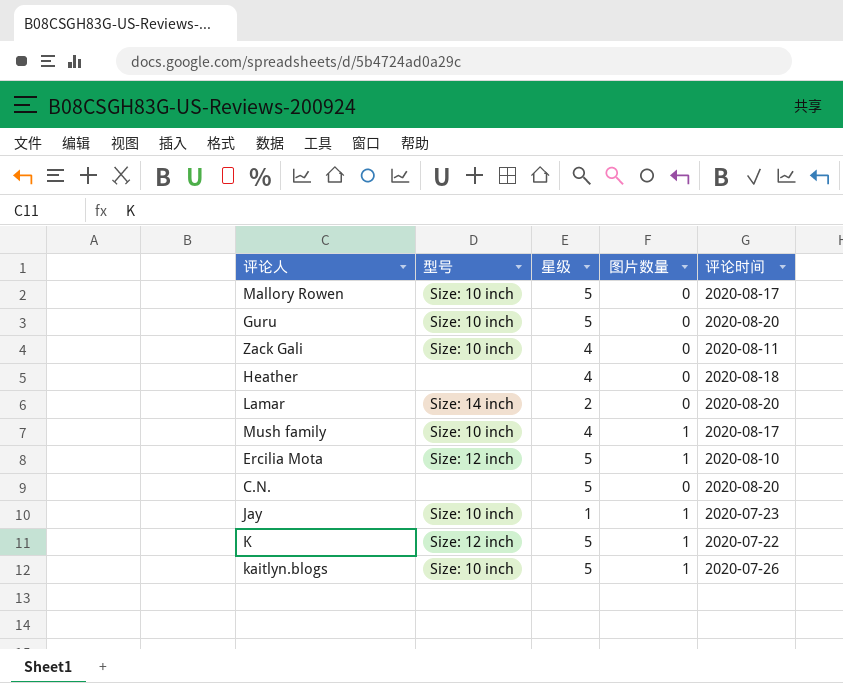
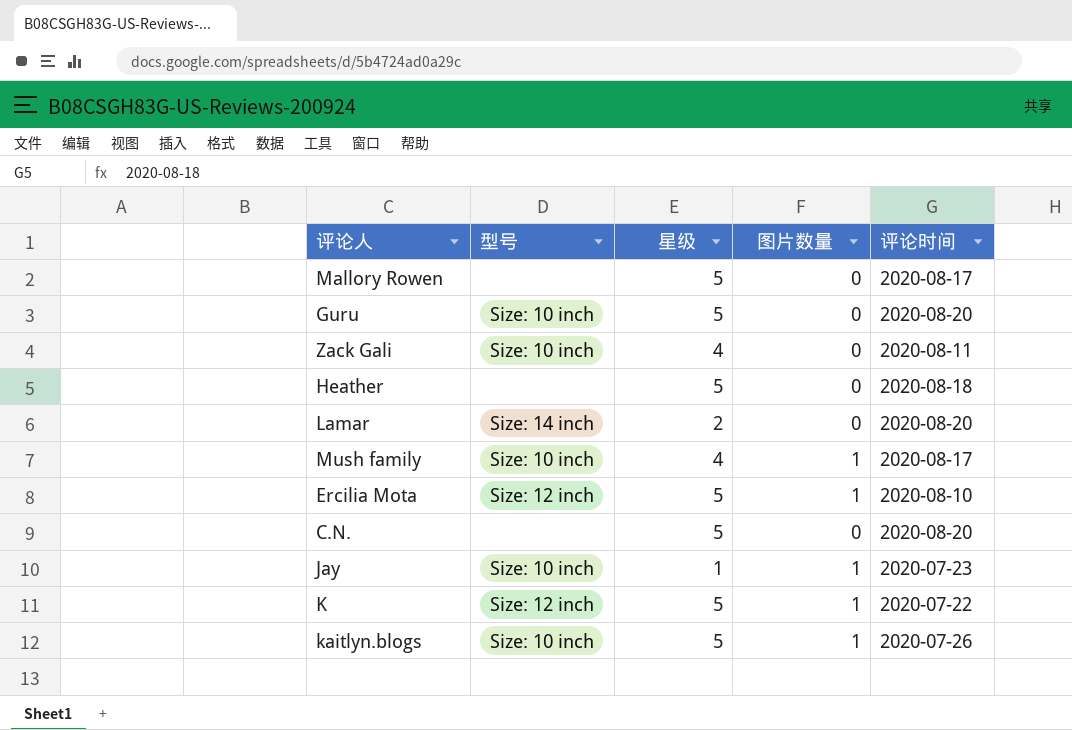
Mallory Rowen | 型号: Size: 10 inch -> none
Heather | 星级: 4 -> 5

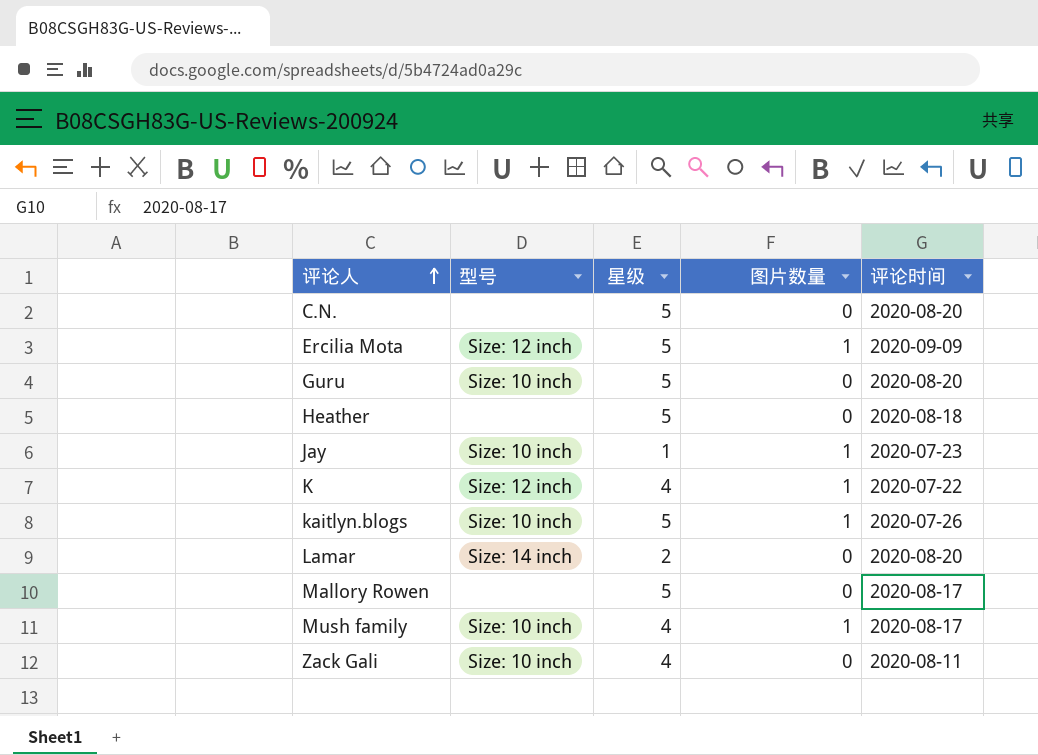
row order: none -> 评论人 ascending
Ercilia Mota | 评论时间: 2020-08-10 -> 2020-09-09
K | 星级: 5 -> 4

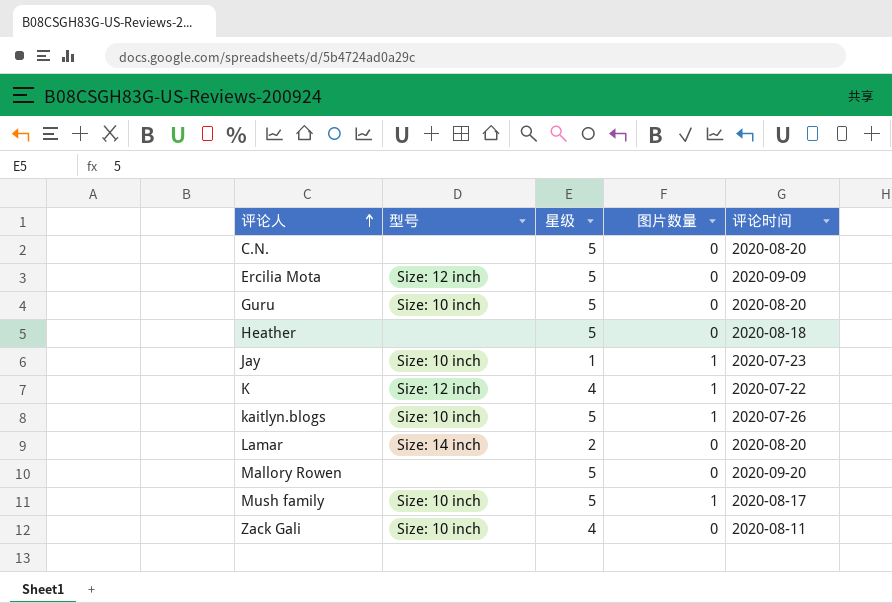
Ercilia Mota | 图片数量: 1 -> 0
Mallory Rowen | 评论时间: 2020-08-17 -> 2020-09-20
Mush family | 星级: 4 -> 5

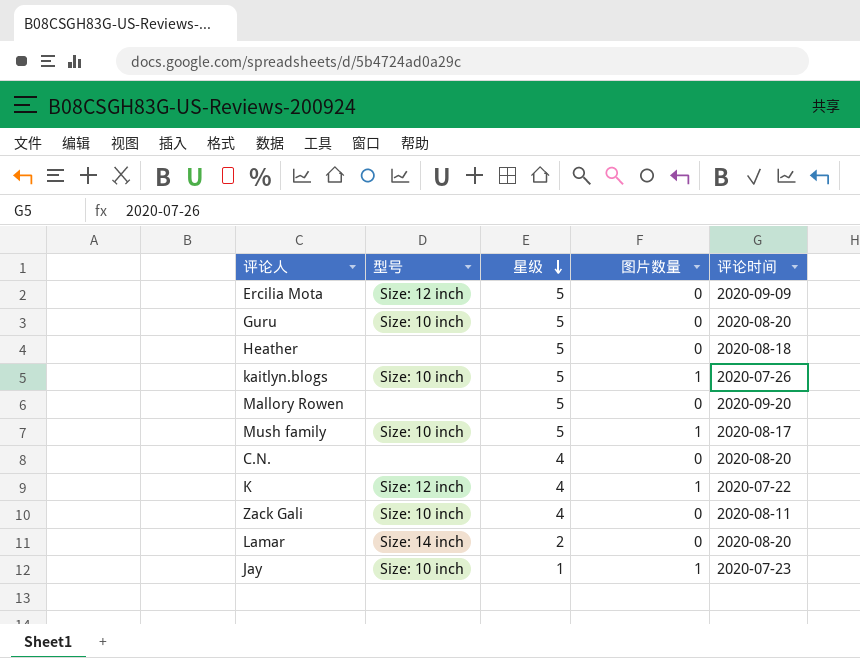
row order: 评论人 ascending -> 星级 descending
C.N. | 星级: 5 -> 4

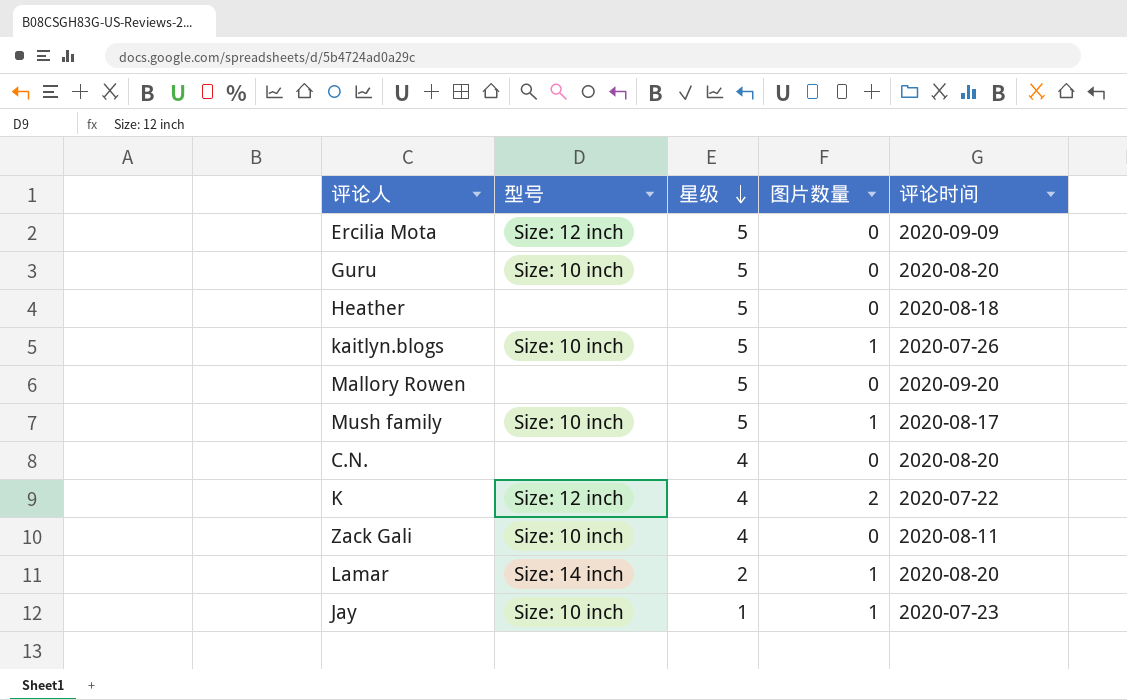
K | 图片数量: 1 -> 2
Lamar | 图片数量: 0 -> 1

